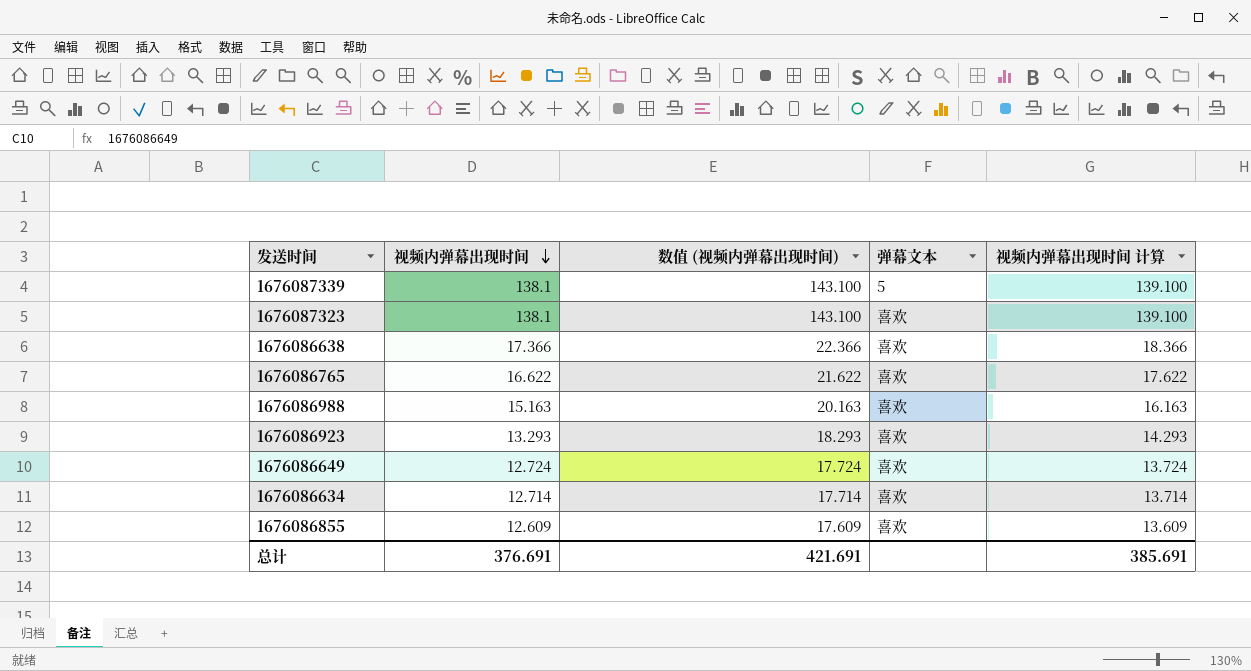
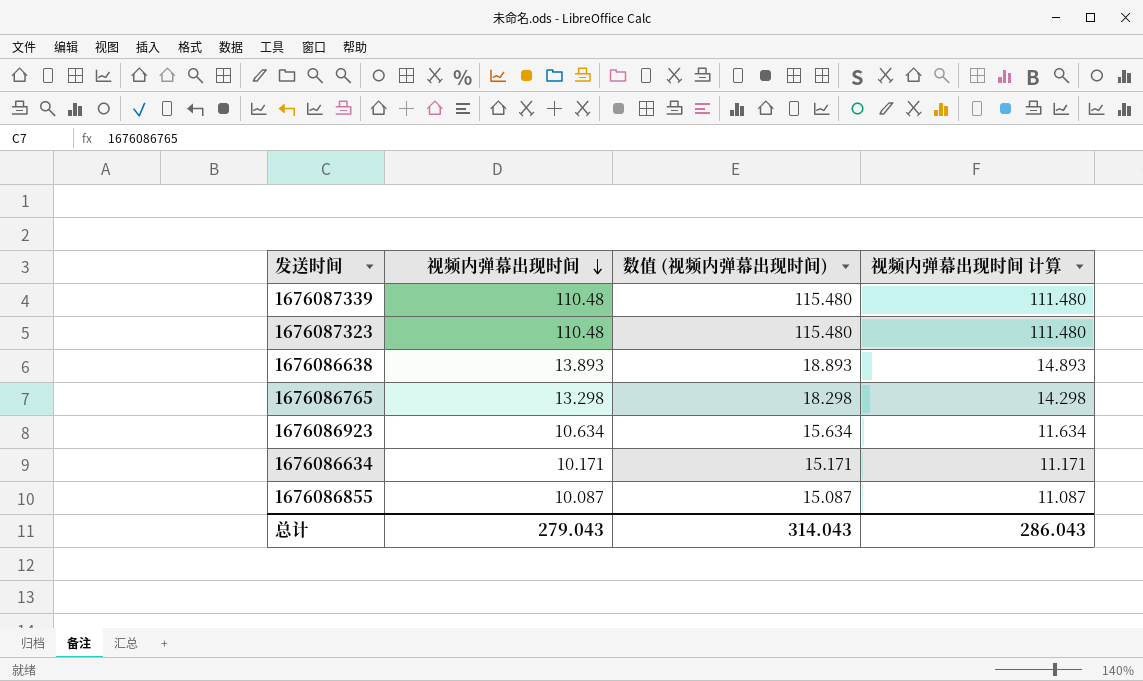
column 弹幕文本 | position: 4 -> none
row 1676086988: 15.163 | 20.163 | 喜欢 | 16.163 -> none
row 1676086649: 12.724 | 17.724 | 喜欢 | 13.724 -> none
1676087339 | 视频内弹幕出现时间: 138.1 -> 110.48
1676087339 | 数值 (视频内弹幕出现时间): 143.100 -> 115.480
1676087339 | 视频内弹幕出现时间 计算: 139.100 -> 111.480
1676087323 | 视频内弹幕出现时间: 138.1 -> 110.48
1676087323 | 数值 (视频内弹幕出现时间): 143.100 -> 115.480
1676087323 | 视频内弹幕出现时间 计算: 139.100 -> 111.480
1676086638 | 视频内弹幕出现时间: 17.366 -> 13.893
1676086638 | 数值 (视频内弹幕出现时间): 22.366 -> 18.893
1676086638 | 视频内弹幕出现时间 计算: 18.366 -> 14.893
1676086765 | 视频内弹幕出现时间: 16.622 -> 13.298
1676086765 | 数值 (视频内弹幕出现时间): 21.622 -> 18.298
1676086765 | 视频内弹幕出现时间 计算: 17.622 -> 14.298
1676086923 | 视频内弹幕出现时间: 13.293 -> 10.634
1676086923 | 数值 (视频内弹幕出现时间): 18.293 -> 15.634
1676086923 | 视频内弹幕出现时间 计算: 14.293 -> 11.634
1676086634 | 视频内弹幕出现时间: 12.714 -> 10.171
1676086634 | 数值 (视频内弹幕出现时间): 17.714 -> 15.171
1676086634 | 视频内弹幕出现时间 计算: 13.714 -> 11.171
1676086855 | 视频内弹幕出现时间: 12.609 -> 10.087
1676086855 | 数值 (视频内弹幕出现时间): 17.609 -> 15.087
1676086855 | 视频内弹幕出现时间 计算: 13.609 -> 11.087
总计 | 视频内弹幕出现时间: 376.691 -> 279.043
总计 | 数值 (视频内弹幕出现时间): 421.691 -> 314.043
总计 | 视频内弹幕出现时间 计算: 385.691 -> 286.043

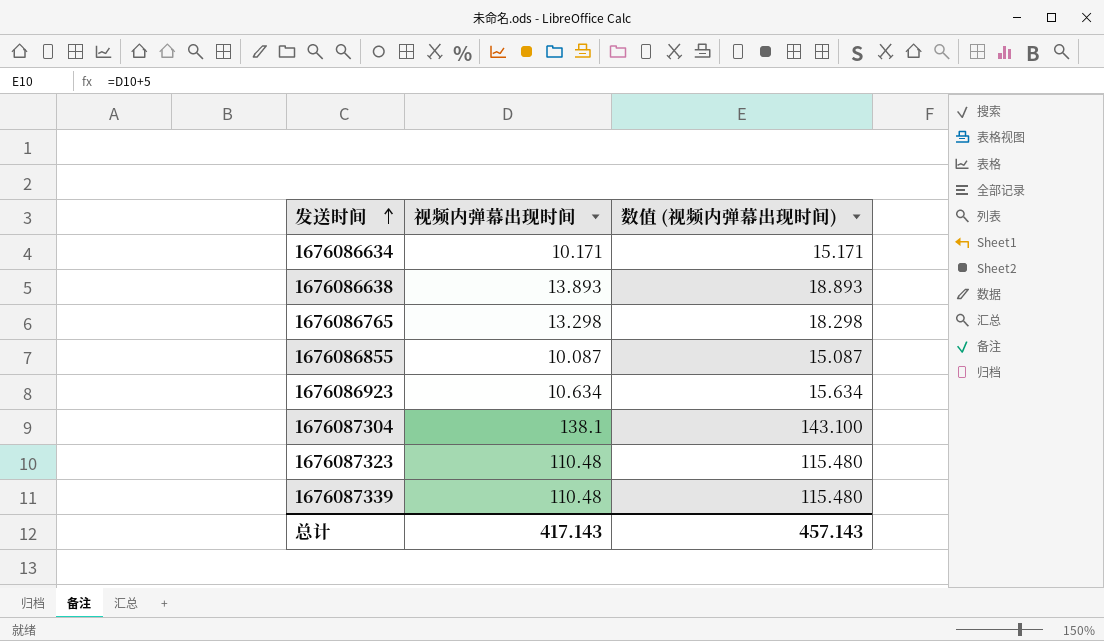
row order: 视频内弹幕出现时间 descending -> 发送时间 ascending
column 视频内弹幕出现时间 计算 | formula: [视频内弹幕出现时间] + 1 -> none
row 1676087304: none -> 138.1 | 143.100
总计 | 视频内弹幕出现时间: 279.043 -> 417.143
总计 | 数值 (视频内弹幕出现时间): 314.043 -> 457.143

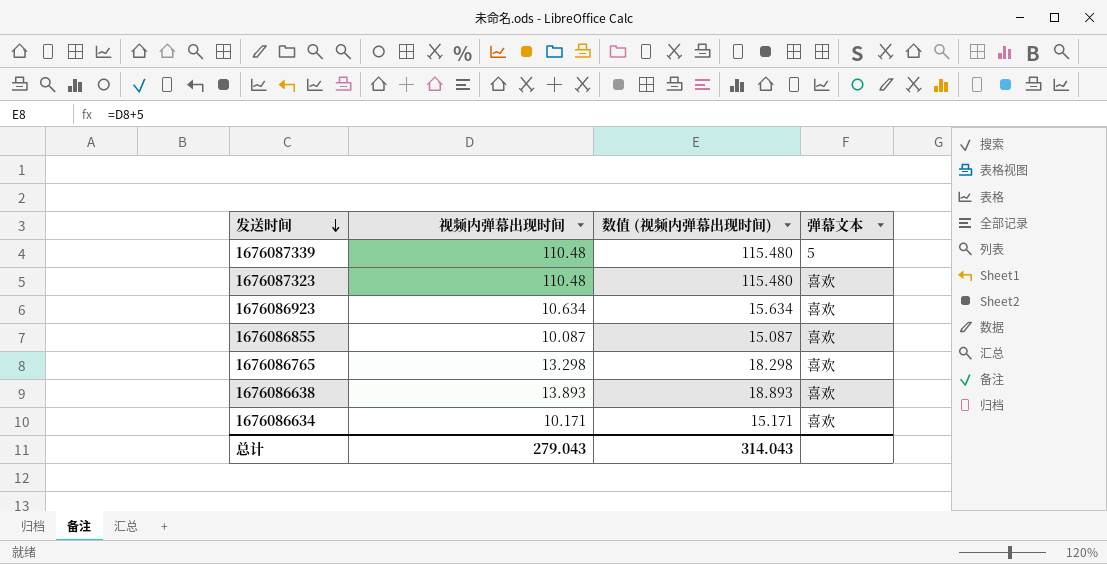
row order: 发送时间 ascending -> 发送时间 descending
column 弹幕文本 | position: none -> 4
row 1676087304: 138.1 | 143.100 -> none
总计 | 视频内弹幕出现时间: 417.143 -> 279.043
总计 | 数值 (视频内弹幕出现时间): 457.143 -> 314.043

